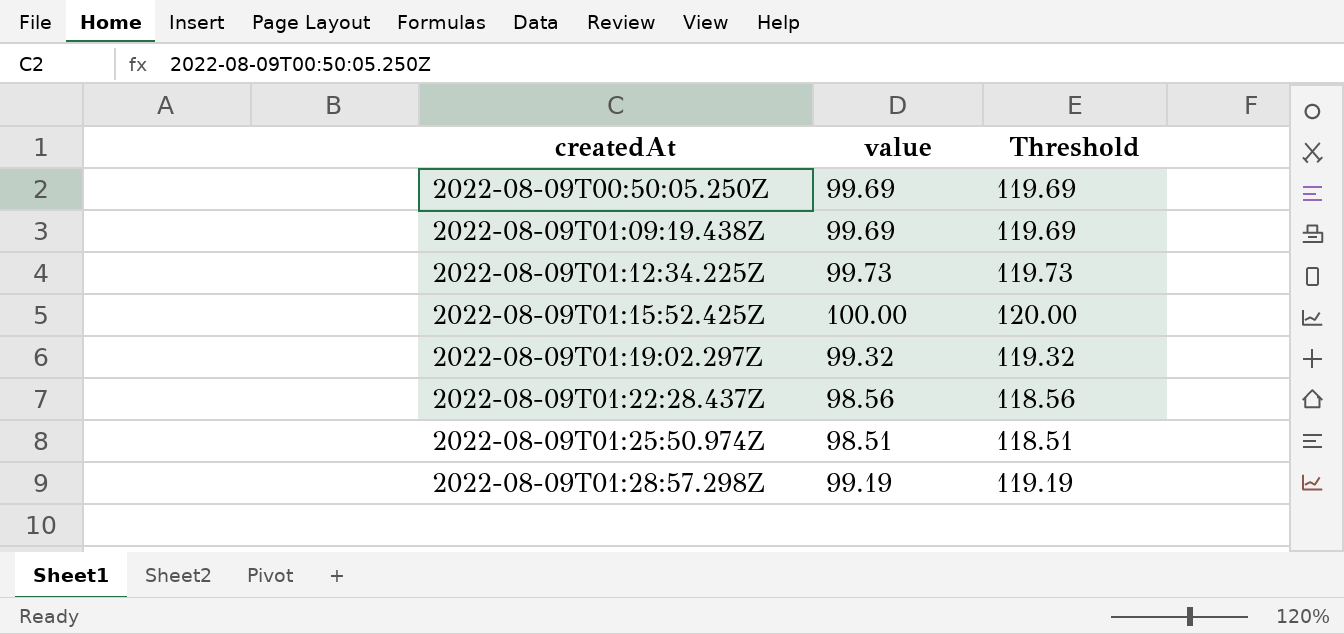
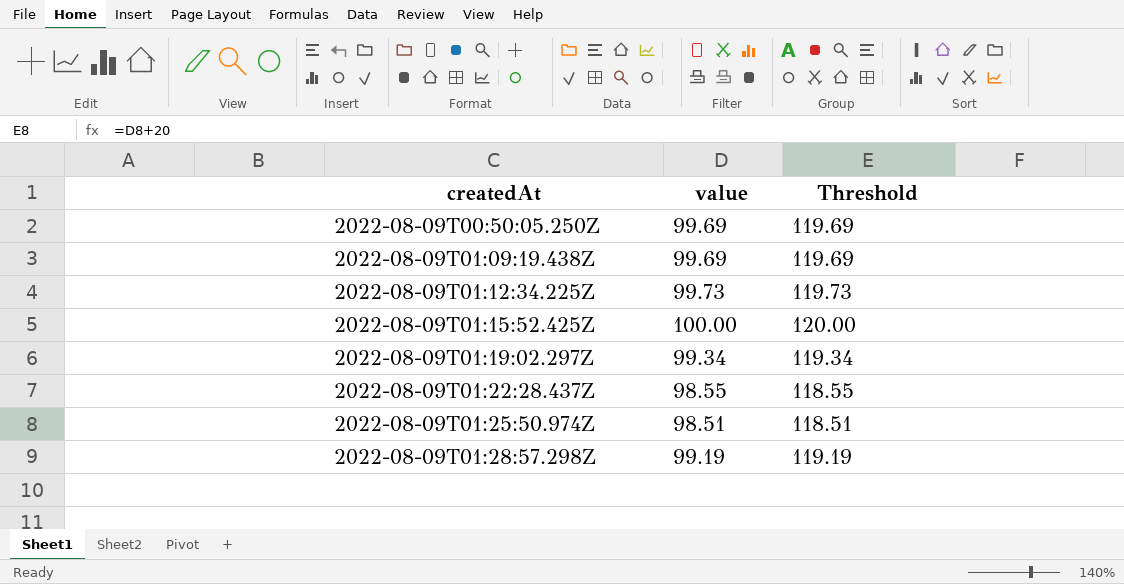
2022-08-09T01:19:02.297Z | value: 99.32 -> 99.34
2022-08-09T01:19:02.297Z | Threshold: 119.32 -> 119.34
2022-08-09T01:22:28.437Z | value: 98.56 -> 98.55
2022-08-09T01:22:28.437Z | Threshold: 118.56 -> 118.55

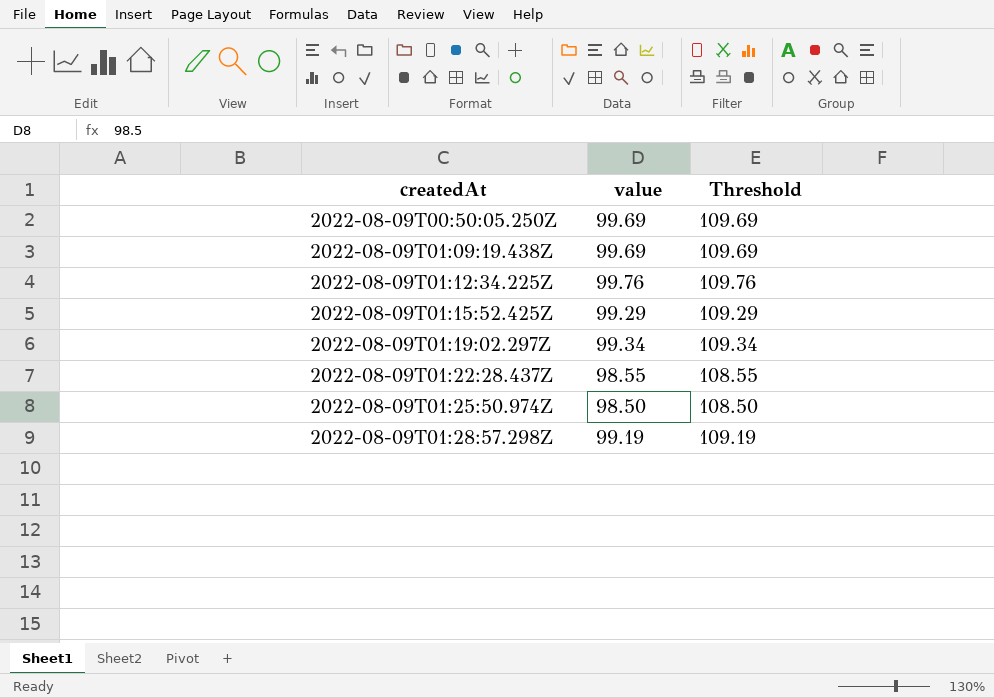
column Threshold | formula: [value] + 20 -> [value] + 10
2022-08-09T01:12:34.225Z | value: 99.73 -> 99.76
2022-08-09T01:15:52.425Z | value: 100.00 -> 99.29
2022-08-09T01:25:50.974Z | value: 98.51 -> 98.50

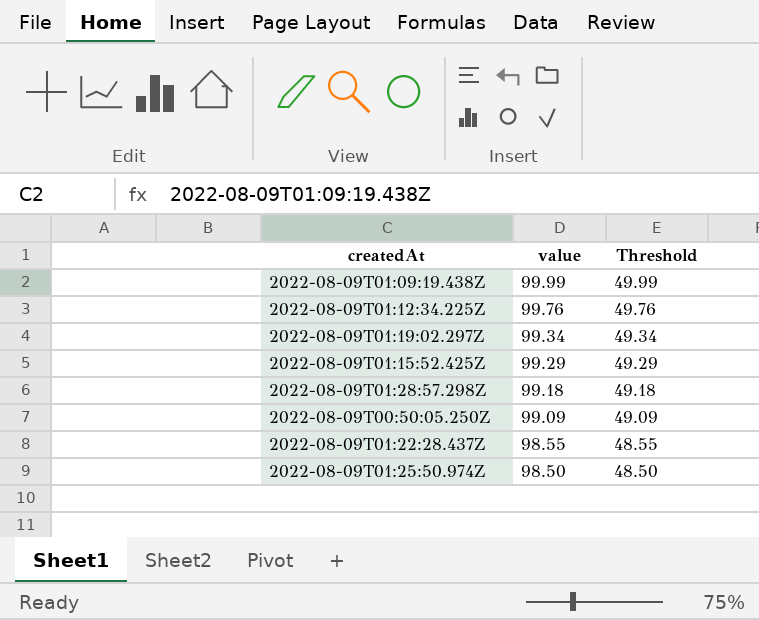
row order: createdAt ascending -> value descending
column Threshold | formula: [value] + 10 -> [value] - 50
2022-08-09T01:09:19.438Z | value: 99.69 -> 99.99
2022-08-09T01:28:57.298Z | value: 99.19 -> 99.18
2022-08-09T00:50:05.250Z | value: 99.69 -> 99.09

